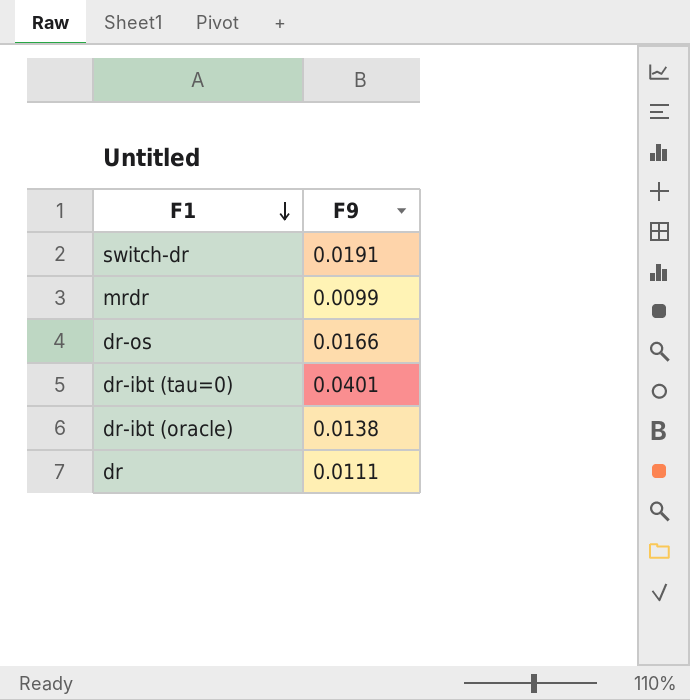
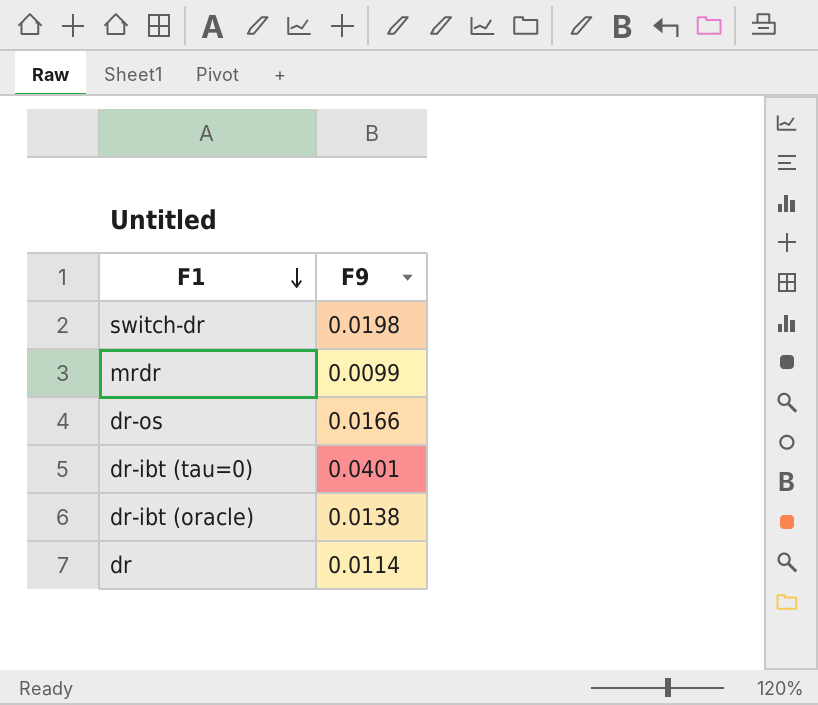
switch-dr | F9: 0.0191 -> 0.0198
dr | F9: 0.0111 -> 0.0114

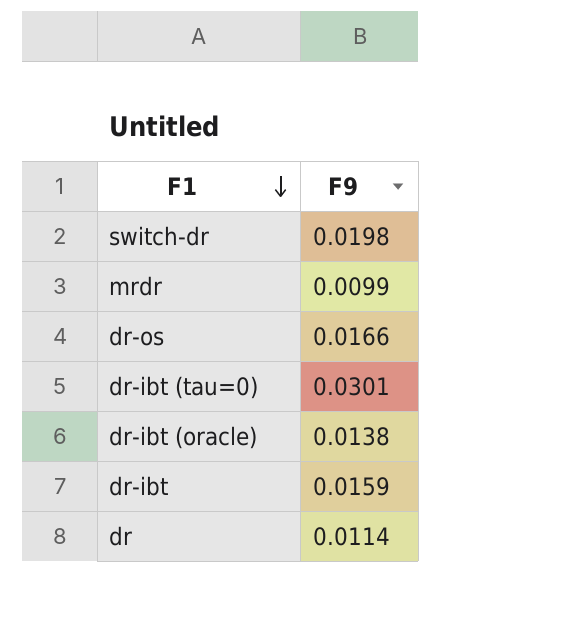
dr-ibt (tau=0) | F9: 0.0401 -> 0.0301
row dr-ibt: none -> 0.0159

